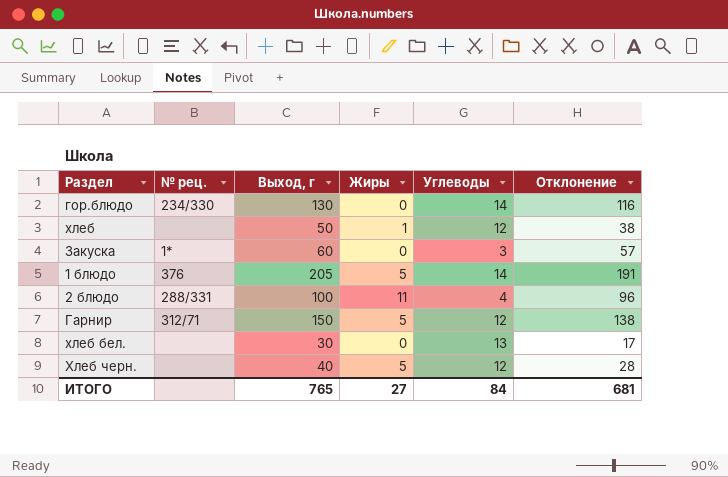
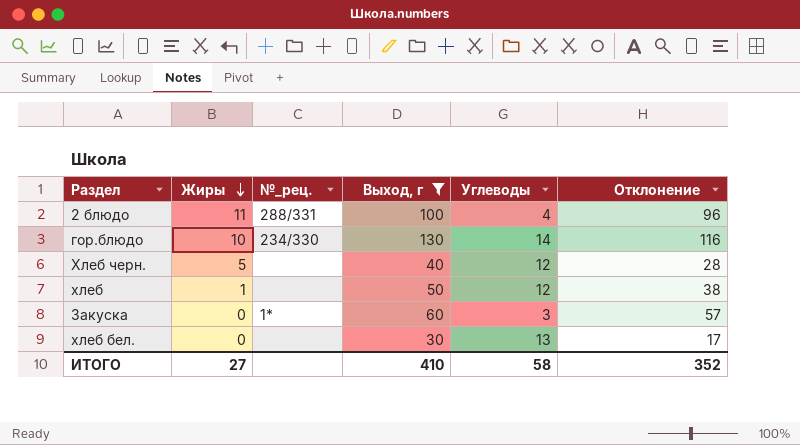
filter: none -> Выход, г <= 130
row order: none -> Жиры descending
column Жиры | position: 4 -> 2
column name: № рец. -> №_рец.
гор.блюдо | Жиры: 0 -> 10
ИТОГО | Выход, г: 765 -> 410
ИТОГО | Углеводы: 84 -> 58
ИТОГО | Отклонение: 681 -> 352

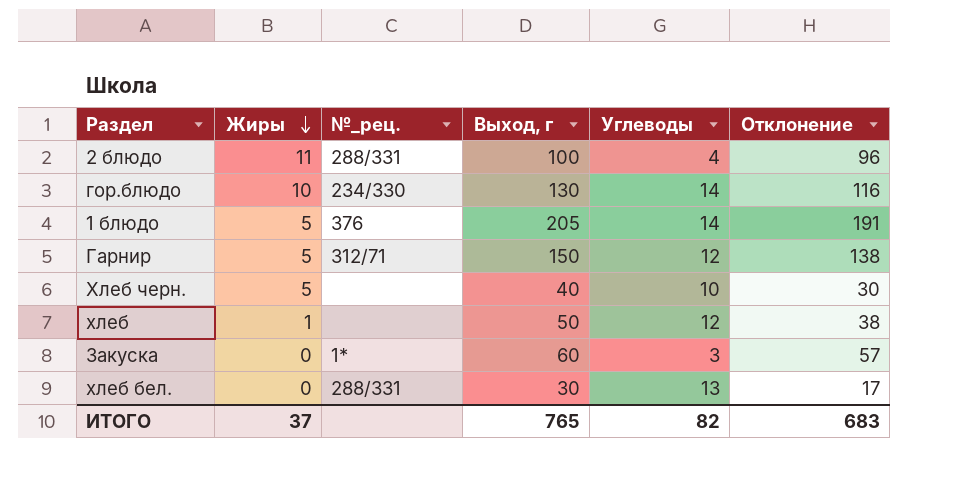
filter: Выход, г <= 130 -> none
Хлеб черн. | Углеводы: 12 -> 10
Хлеб черн. | Отклонение: 28 -> 30
хлеб бел. | №_рец.: none -> 288/331
ИТОГО | Жиры: 27 -> 37
ИТОГО | Выход, г: 410 -> 765
ИТОГО | Углеводы: 58 -> 82
ИТОГО | Отклонение: 352 -> 683

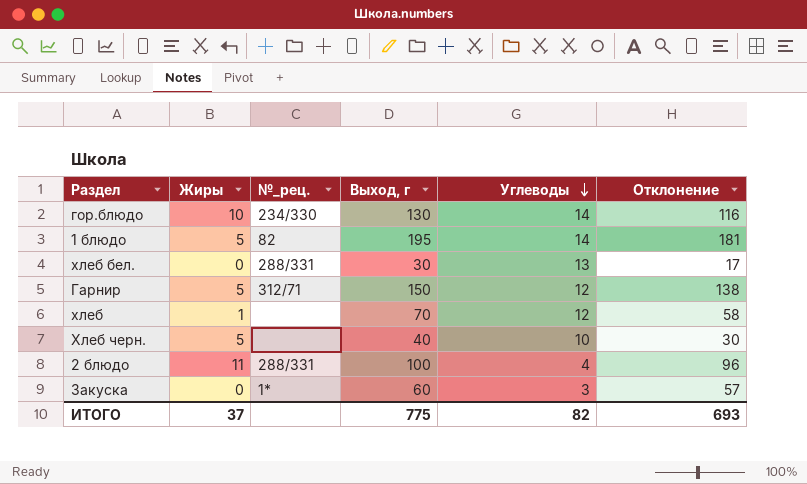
row order: Жиры descending -> Углеводы descending
1 блюдо | №_рец.: 376 -> 82
1 блюдо | Выход, г: 205 -> 195
1 блюдо | Отклонение: 191 -> 181
хлеб | Выход, г: 50 -> 70
хлеб | Отклонение: 38 -> 58
ИТОГО | Выход, г: 765 -> 775
ИТОГО | Отклонение: 683 -> 693

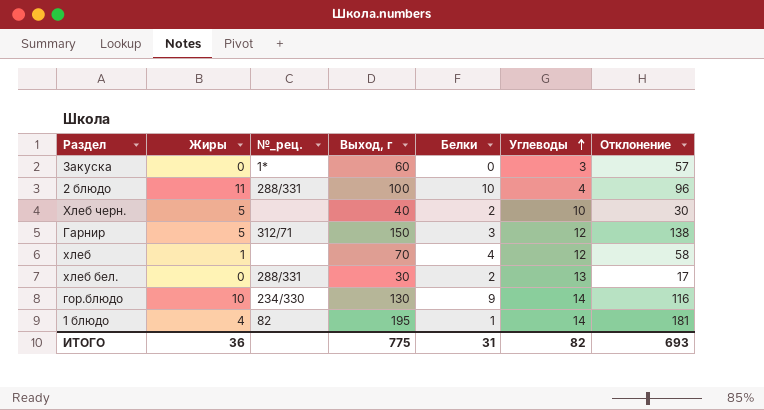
row order: Углеводы descending -> Углеводы ascending
column Белки | position: none -> 5
1 блюдо | Жиры: 5 -> 4
ИТОГО | Жиры: 37 -> 36

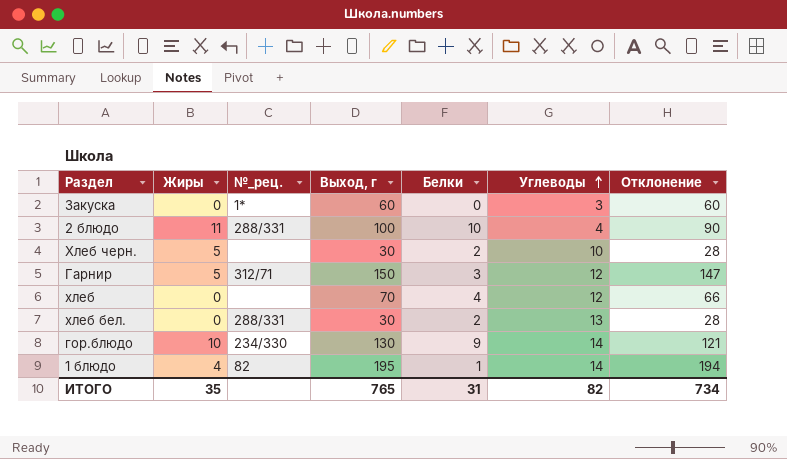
column Отклонение | formula: [Выход, г] - [Углеводы] -> [Выход, г] - [Белки]
Хлеб черн. | Выход, г: 40 -> 30
хлеб | Жиры: 1 -> 0
ИТОГО | Жиры: 36 -> 35
ИТОГО | Выход, г: 775 -> 765
ИТОГО | Отклонение: 693 -> 734

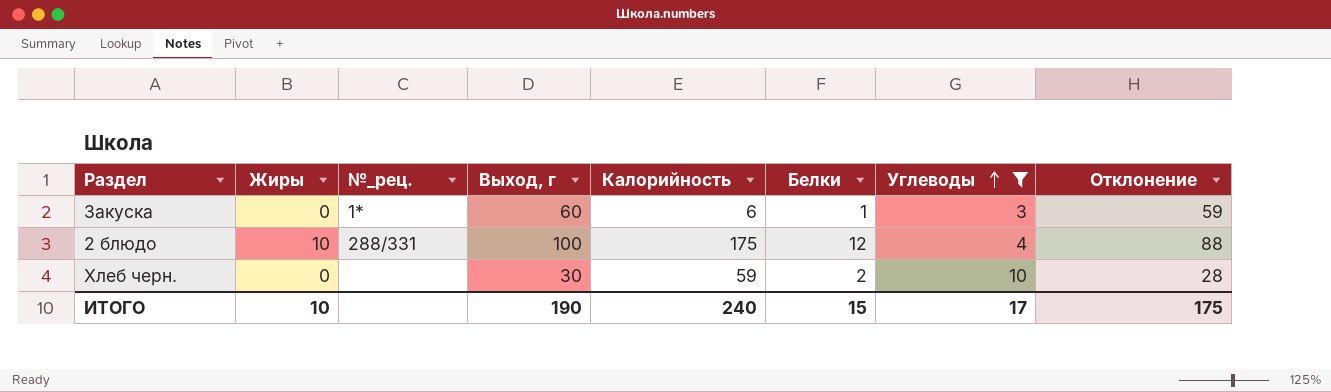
filter: none -> Углеводы <= 10
column Калорийность | position: none -> 5
Закуска | Белки: 0 -> 1
Закуска | Отклонение: 60 -> 59
2 блюдо | Жиры: 11 -> 10
2 блюдо | Белки: 10 -> 12
2 блюдо | Отклонение: 90 -> 88
Хлеб черн. | Жиры: 5 -> 0
ИТОГО | Жиры: 35 -> 10
ИТОГО | Выход, г: 765 -> 190
ИТОГО | Белки: 31 -> 15
ИТОГО | Углеводы: 82 -> 17
ИТОГО | Отклонение: 734 -> 175

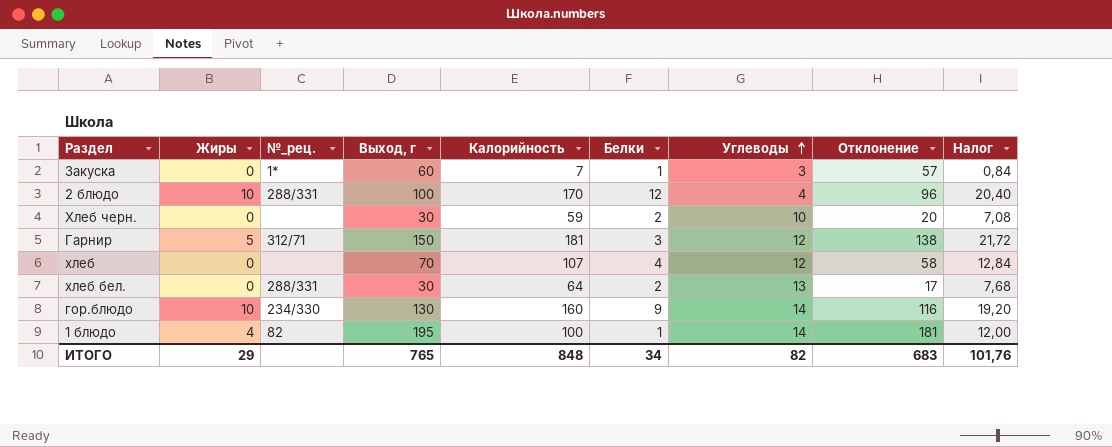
filter: Углеводы <= 10 -> none
column Отклонение | formula: [Выход, г] - [Белки] -> [Выход, г] - [Углеводы]
column Налог | formula: none -> [Калорийность] * 0,12
Закуска | Калорийность: 6 -> 7
2 блюдо | Калорийность: 175 -> 170
ИТОГО | Жиры: 10 -> 29
ИТОГО | Выход, г: 190 -> 765
ИТОГО | Калорийность: 240 -> 848
ИТОГО | Белки: 15 -> 34
ИТОГО | Углеводы: 17 -> 82
ИТОГО | Отклонение: 175 -> 683

